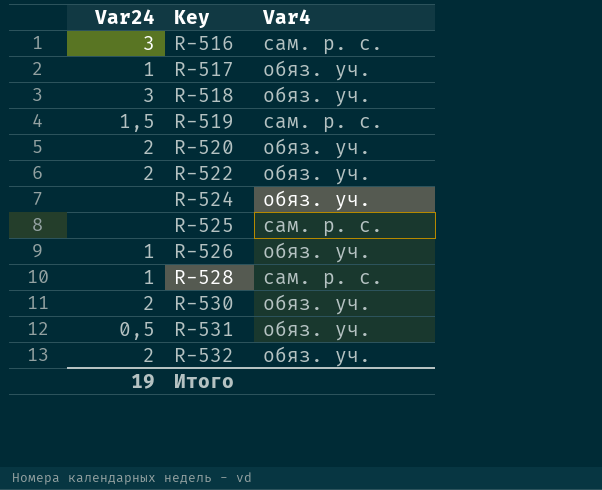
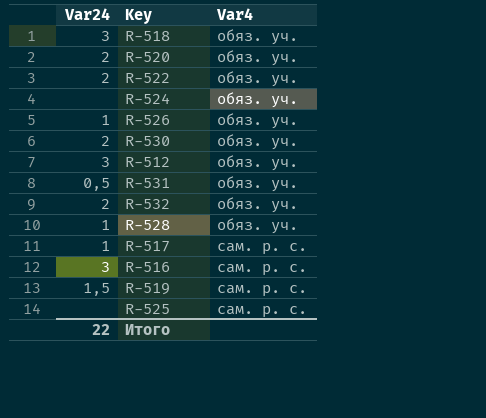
row order: Key ascending -> Var4 ascending
row R-512: none -> 3 | обяз. уч.
R-528 | Var4: сам. р. с. -> обяз. уч.
R-517 | Var4: обяз. уч. -> сам. р. с.
Итого | Var24: 19 -> 22

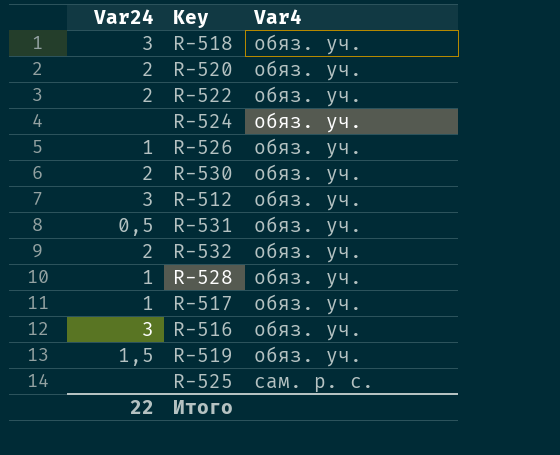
R-517 | Var4: сам. р. с. -> обяз. уч.
R-516 | Var4: сам. р. с. -> обяз. уч.
R-519 | Var4: сам. р. с. -> обяз. уч.

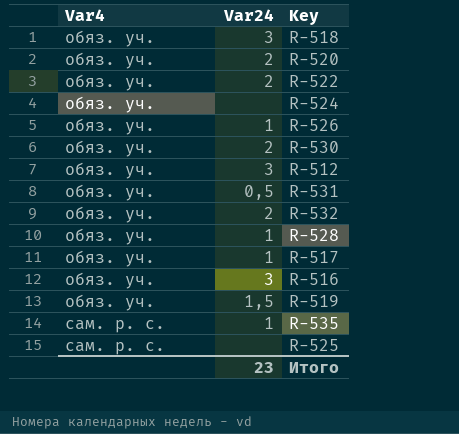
column Var4 | position: 3 -> 1
row R-535: none -> сам. р. с. | 1
Итого | Var24: 22 -> 23

